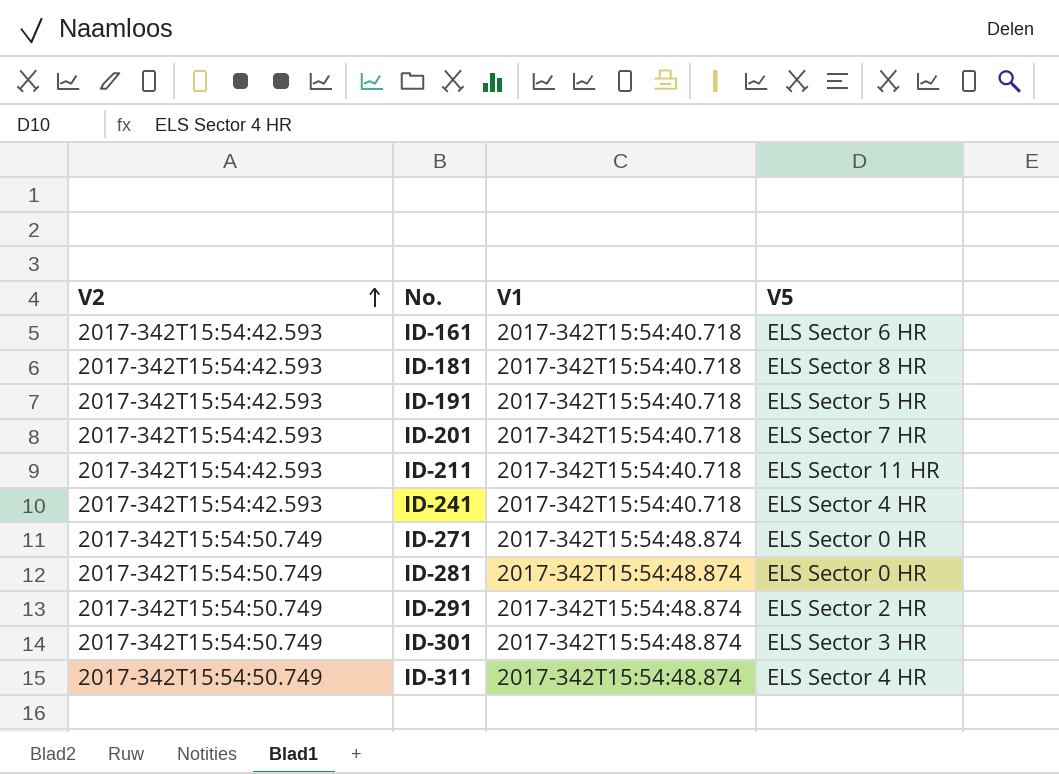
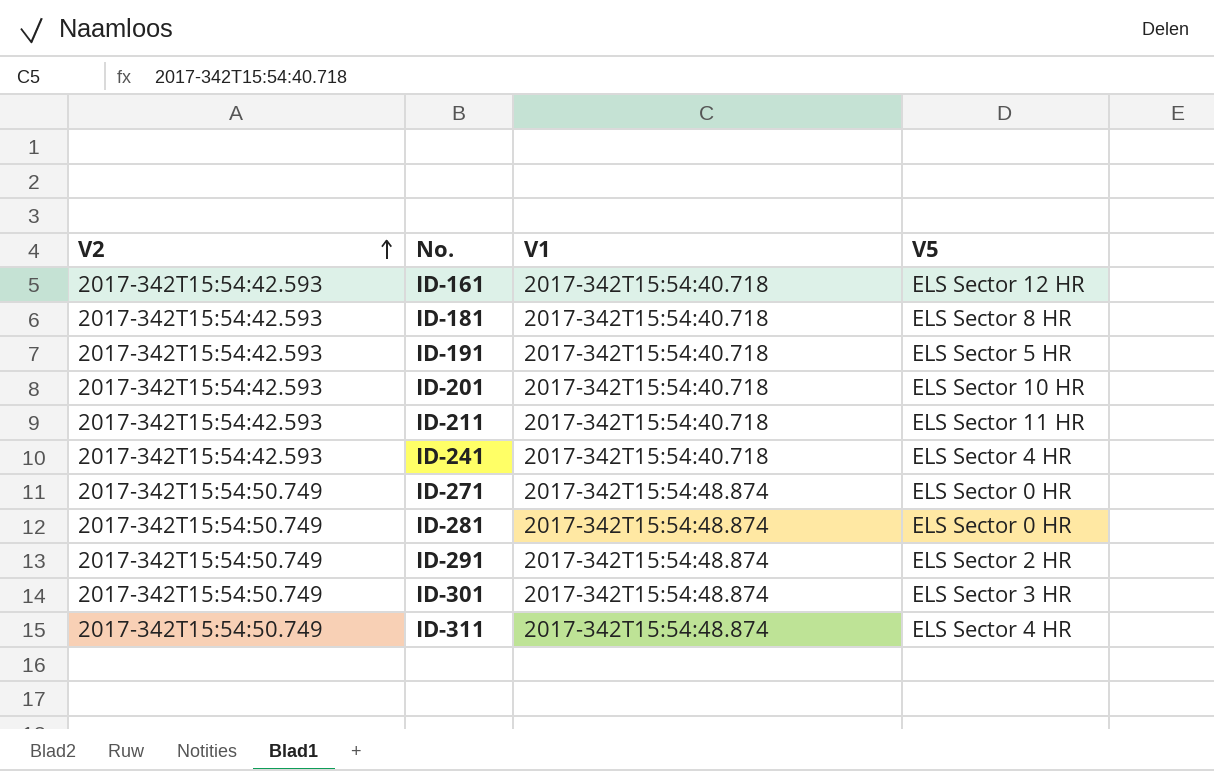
ID-161 | V5: ELS Sector 6 HR -> ELS Sector 12 HR
ID-201 | V5: ELS Sector 7 HR -> ELS Sector 10 HR

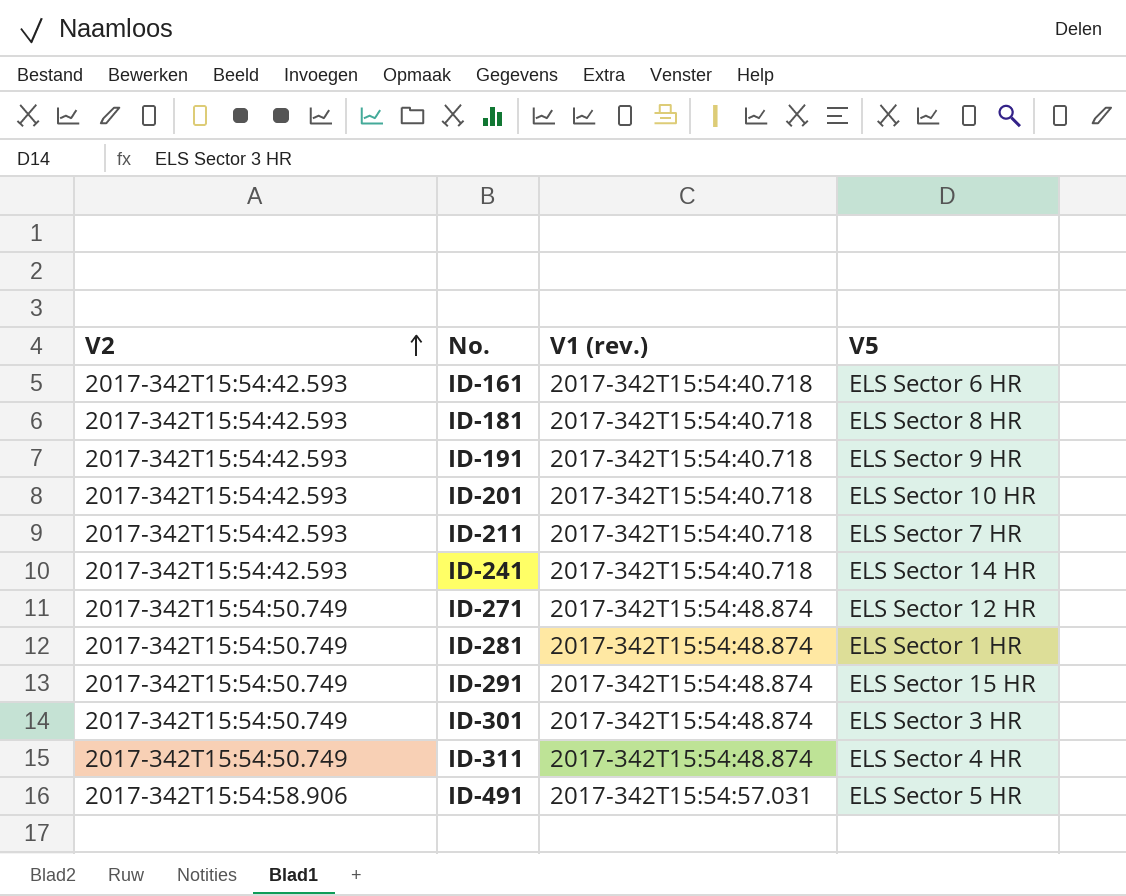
column name: V1 -> V1 (rev.)
ID-161 | V5: ELS Sector 12 HR -> ELS Sector 6 HR
ID-191 | V5: ELS Sector 5 HR -> ELS Sector 9 HR
ID-211 | V5: ELS Sector 11 HR -> ELS Sector 7 HR
ID-241 | V5: ELS Sector 4 HR -> ELS Sector 14 HR
ID-271 | V5: ELS Sector 0 HR -> ELS Sector 12 HR
ID-281 | V5: ELS Sector 0 HR -> ELS Sector 1 HR
ID-291 | V5: ELS Sector 2 HR -> ELS Sector 15 HR
row ID-491: none -> 2017-342T15:54:58.906 | 2017-342T15:54:57.031 | ELS Sector 5 HR

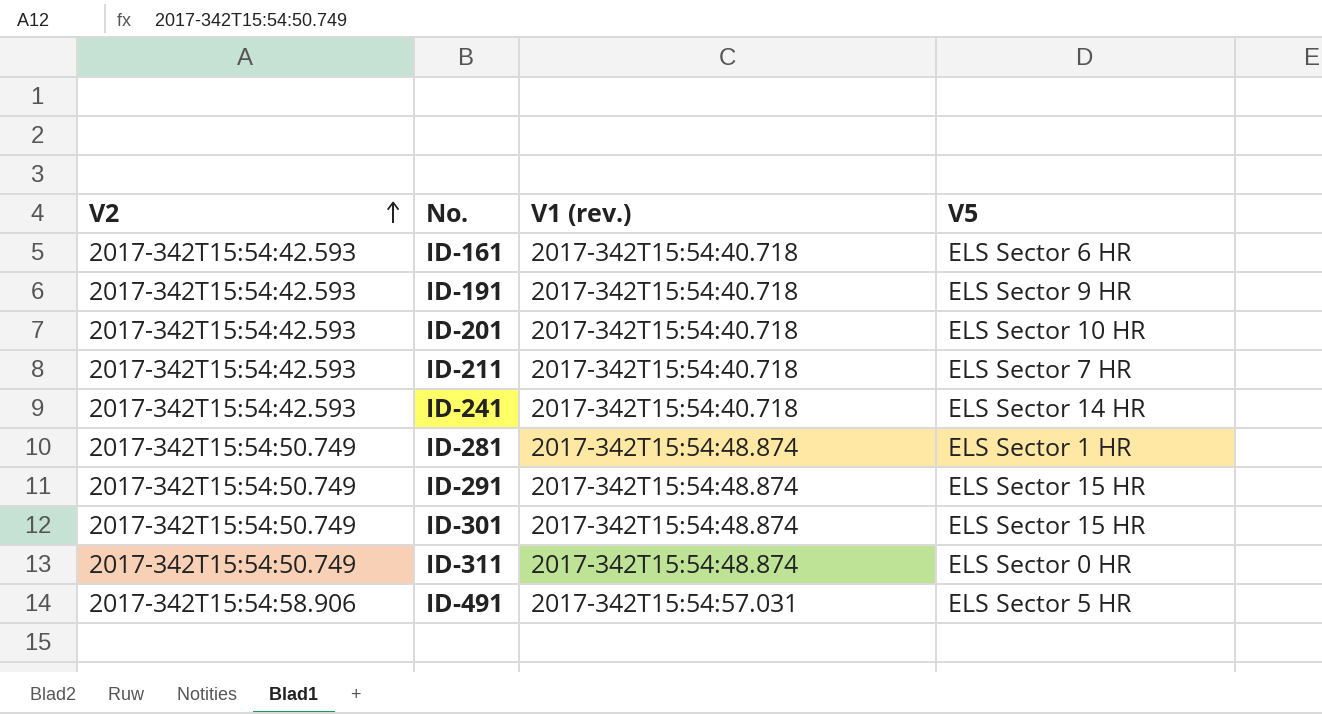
row ID-181: 2017-342T15:54:42.593 | 2017-342T15:54:40.718 | ELS Sector 8 HR -> none
row ID-271: 2017-342T15:54:50.749 | 2017-342T15:54:48.874 | ELS Sector 12 HR -> none
ID-301 | V5: ELS Sector 3 HR -> ELS Sector 15 HR
ID-311 | V5: ELS Sector 4 HR -> ELS Sector 0 HR

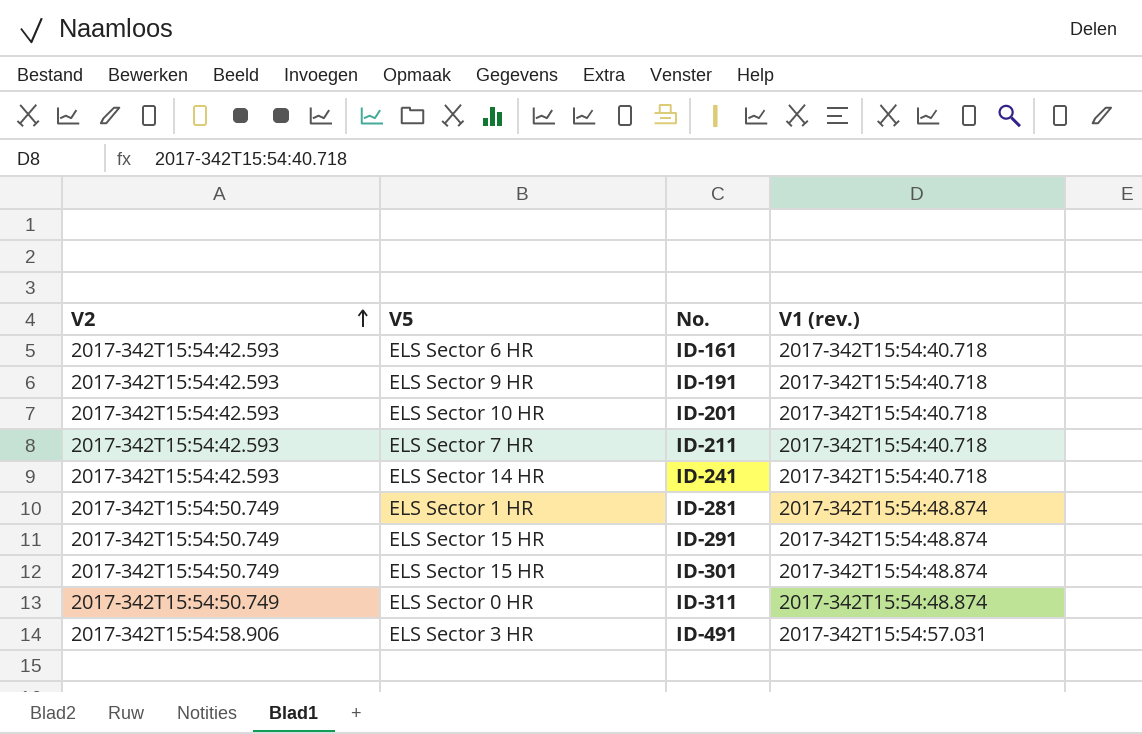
column V5 | position: 4 -> 2
ID-491 | V5: ELS Sector 5 HR -> ELS Sector 3 HR

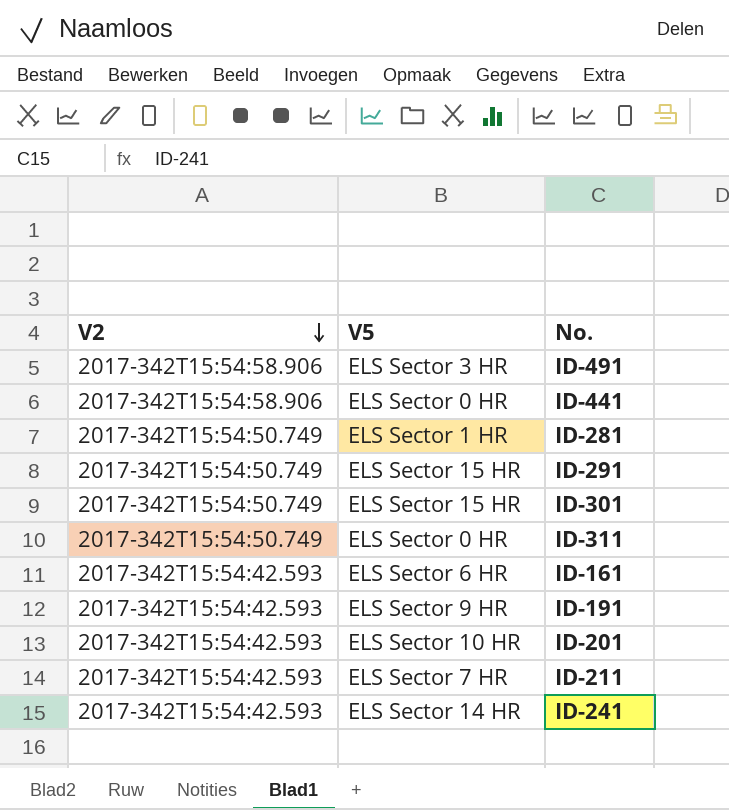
row order: V2 ascending -> V2 descending
column V1 (rev.) | position: 4 -> none
row ID-441: none -> 2017-342T15:54:58.906 | ELS Sector 0 HR

